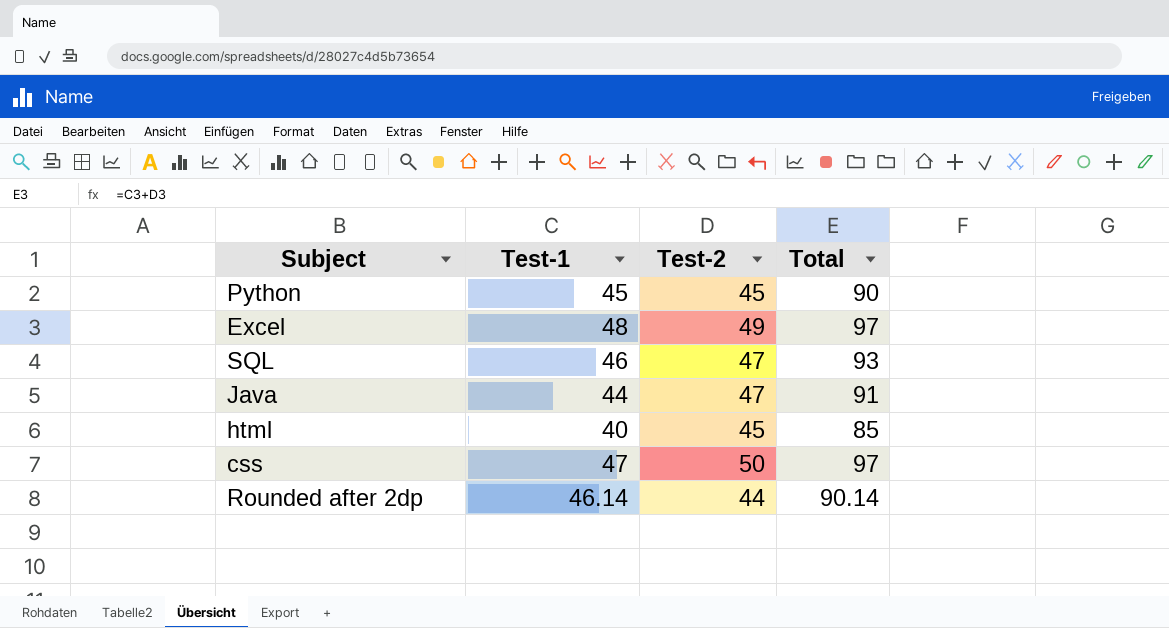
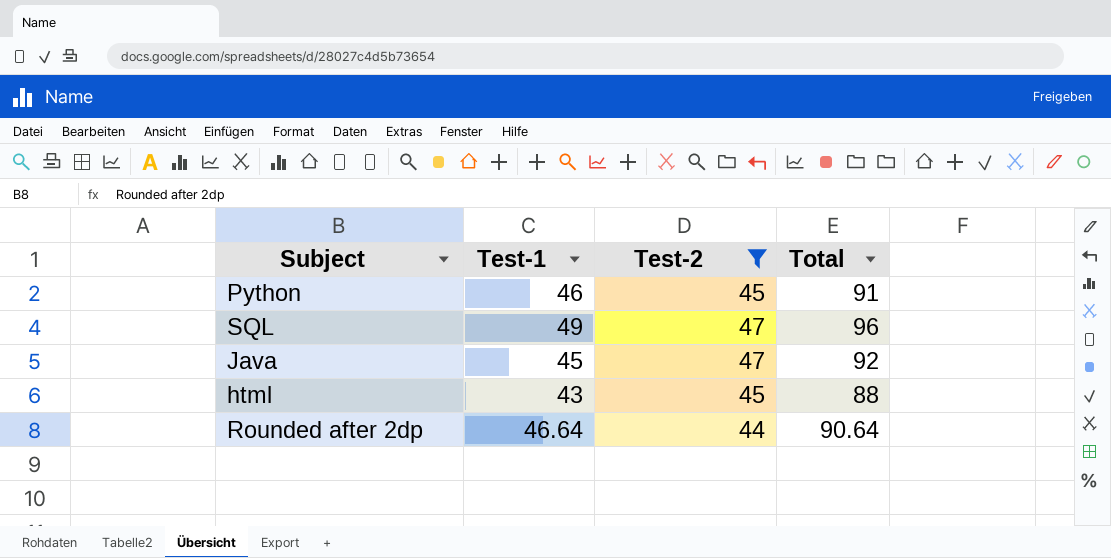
filter: none -> Test-2 <= 47
Python | Test-1: 45 -> 46
Python | Total: 90 -> 91
SQL | Test-1: 46 -> 49
SQL | Total: 93 -> 96
Java | Test-1: 44 -> 45
Java | Total: 91 -> 92
html | Test-1: 40 -> 43
html | Total: 85 -> 88
Rounded after 2dp | Test-1: 46.14 -> 46.64
Rounded after 2dp | Total: 90.14 -> 90.64

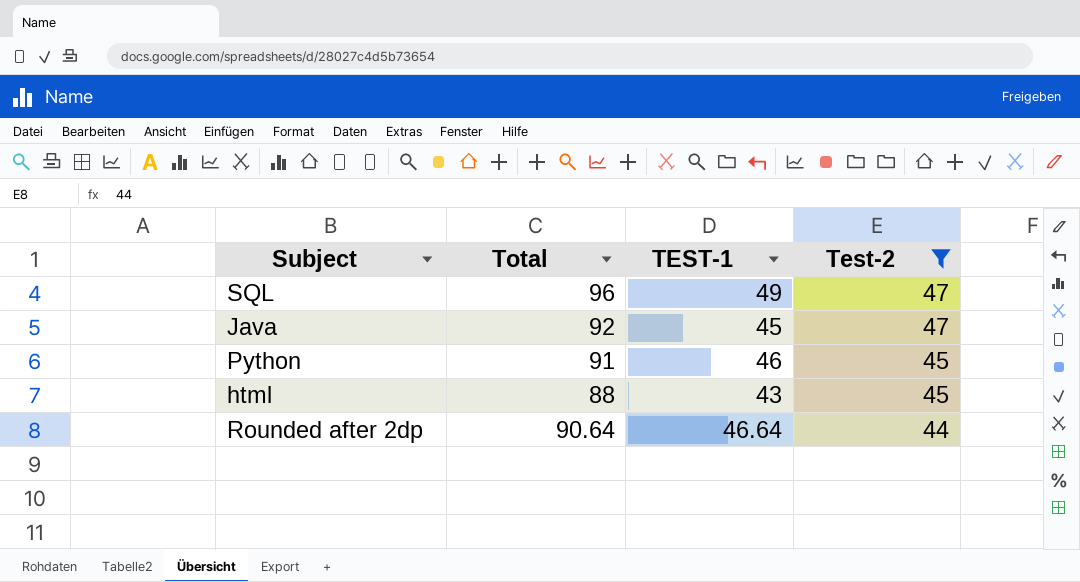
row order: none -> Test-2 descending
column Total | position: 4 -> 2
column name: Test-1 -> TEST-1

